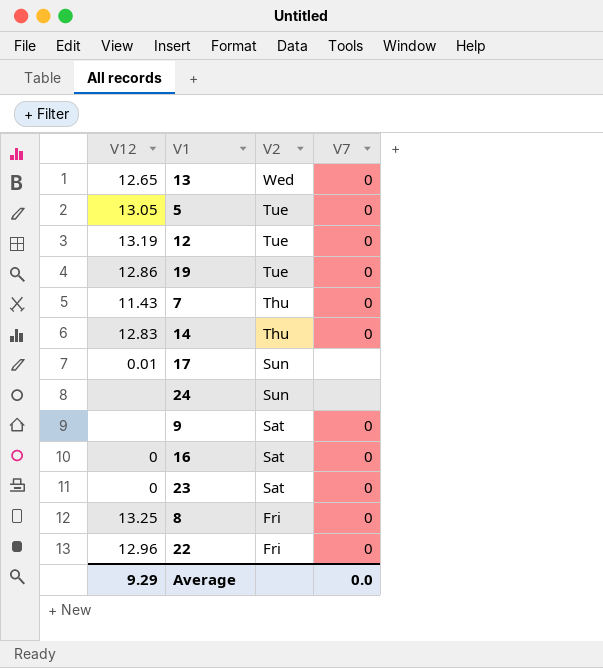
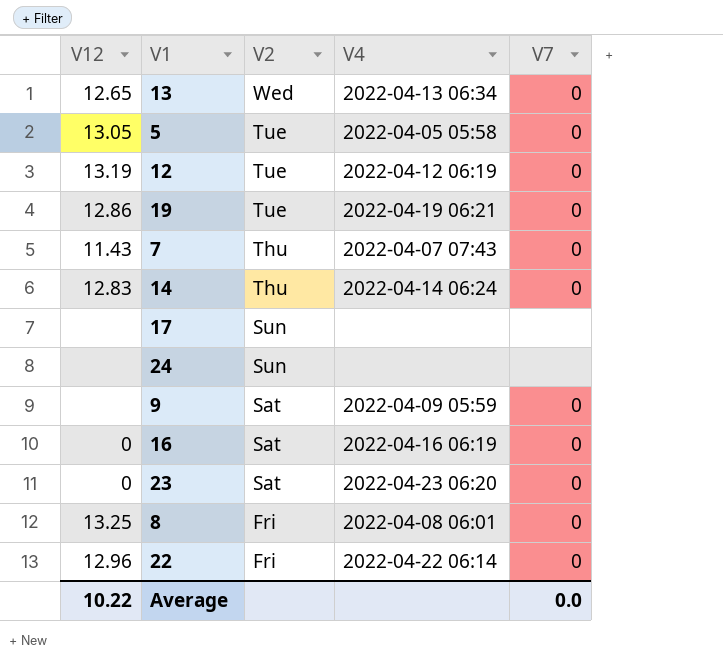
column V4 | position: none -> 4
17 | V12: 0.01 -> none
Average | V12: 9.29 -> 10.22

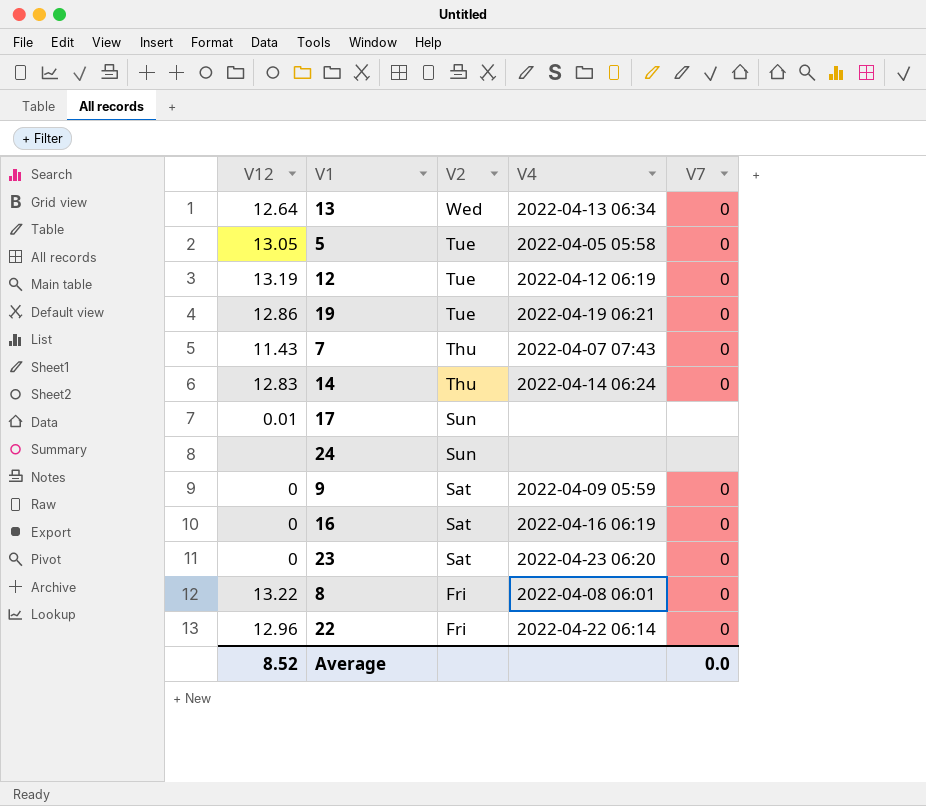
13 | V12: 12.65 -> 12.64
17 | V12: none -> 0.01
9 | V12: none -> 0
8 | V12: 13.25 -> 13.22
Average | V12: 10.22 -> 8.52

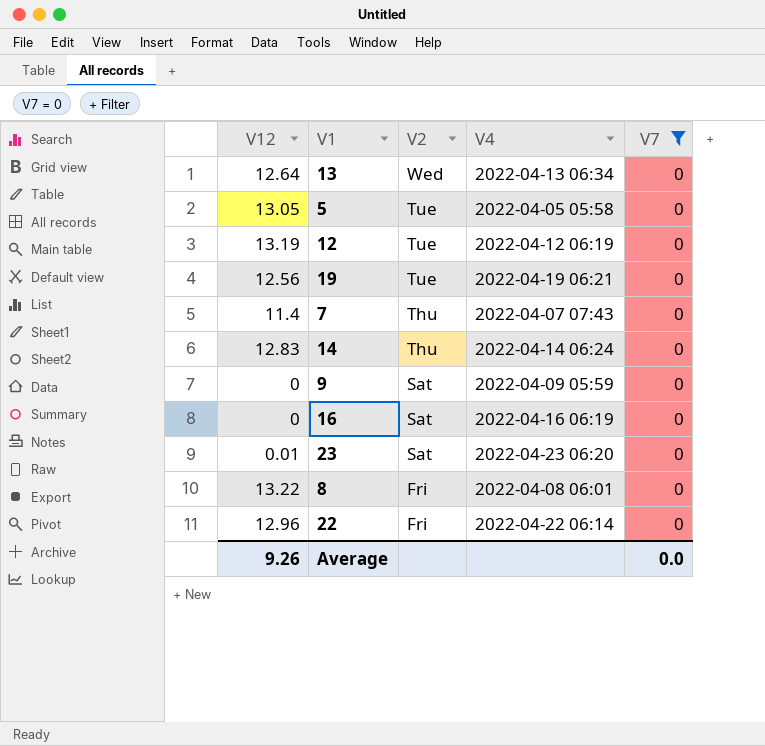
filter: none -> V7 = 0
19 | V12: 12.86 -> 12.56
7 | V12: 11.43 -> 11.4
23 | V12: 0 -> 0.01
Average | V12: 8.52 -> 9.26

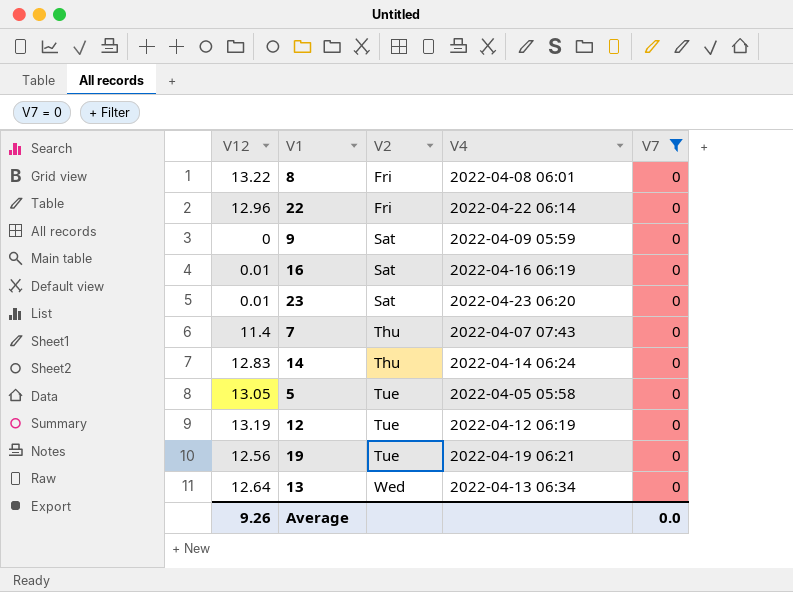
row order: V2 descending -> V2 ascending
16 | V12: 0 -> 0.01

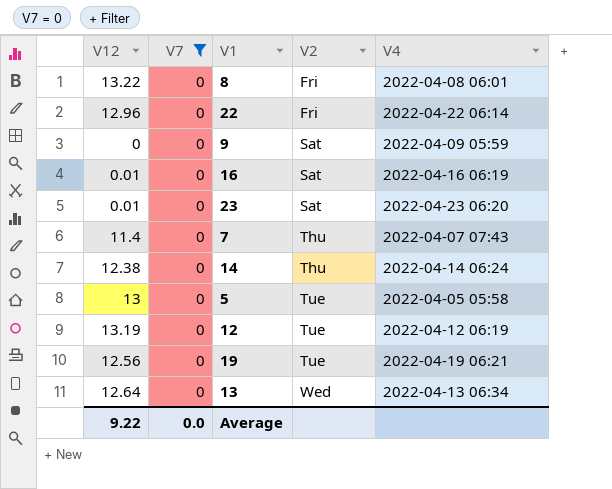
column V7 | position: 5 -> 2
14 | V12: 12.83 -> 12.38
5 | V12: 13.05 -> 13
Average | V12: 9.26 -> 9.22

